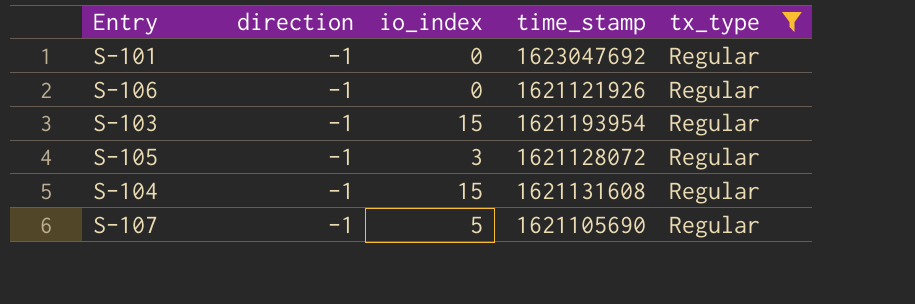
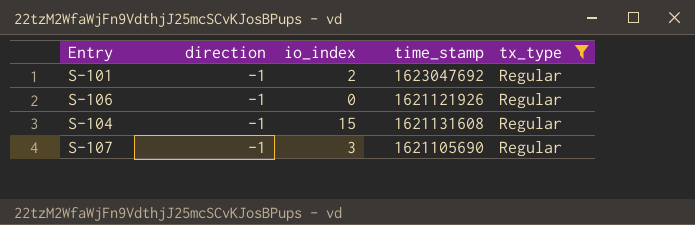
row S-103: -1 | 15 | 1621193954 | Regular -> none
row S-105: -1 | 3 | 1621128072 | Regular -> none
S-101 | io_index: 0 -> 2
S-107 | io_index: 5 -> 3

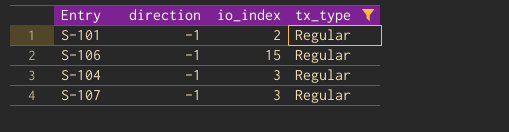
column time_stamp | position: 4 -> none
S-106 | io_index: 0 -> 15
S-104 | io_index: 15 -> 3

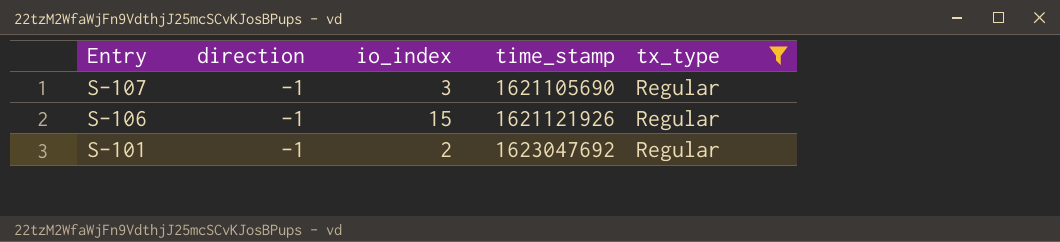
row order: none -> Entry descending
column time_stamp | position: none -> 4
row S-104: -1 | 3 | Regular -> none

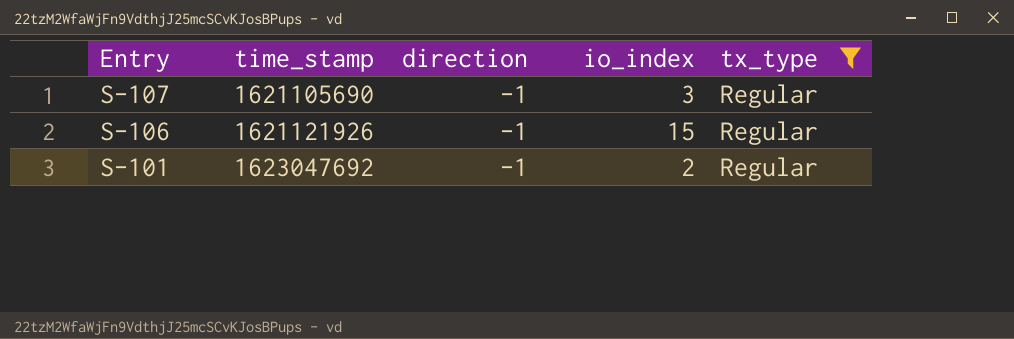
column time_stamp | position: 4 -> 2

